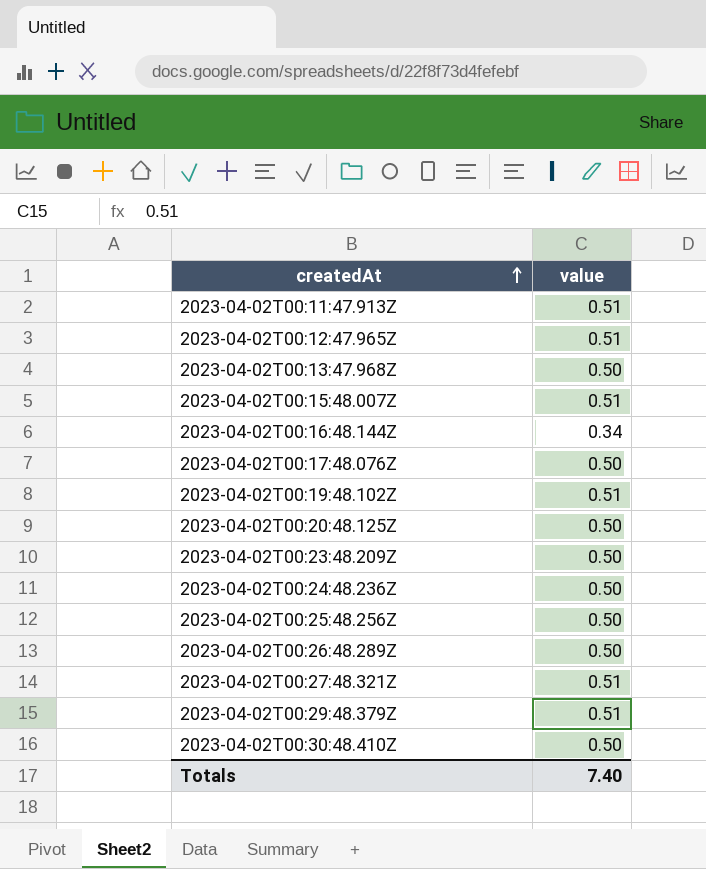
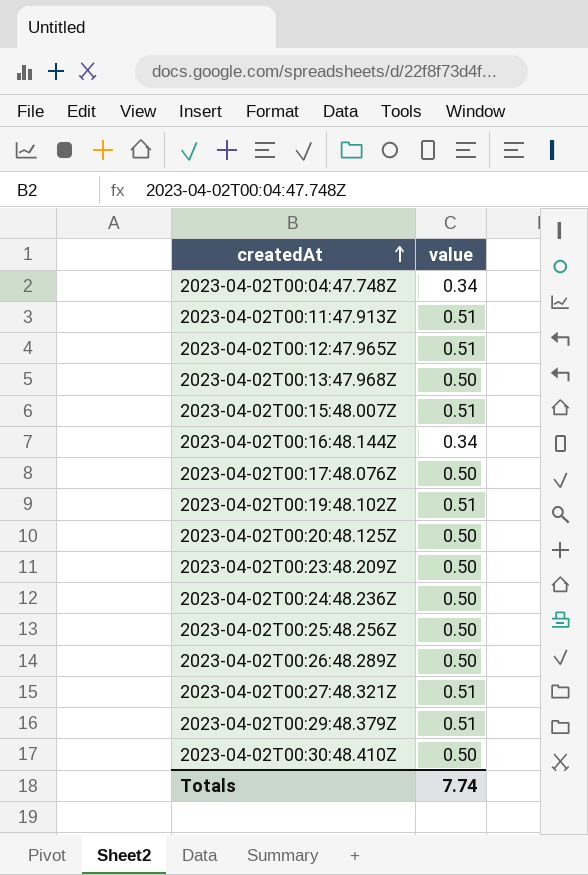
row 2023-04-02T00:04:47.748Z: none -> 0.34
Totals | value: 7.40 -> 7.74

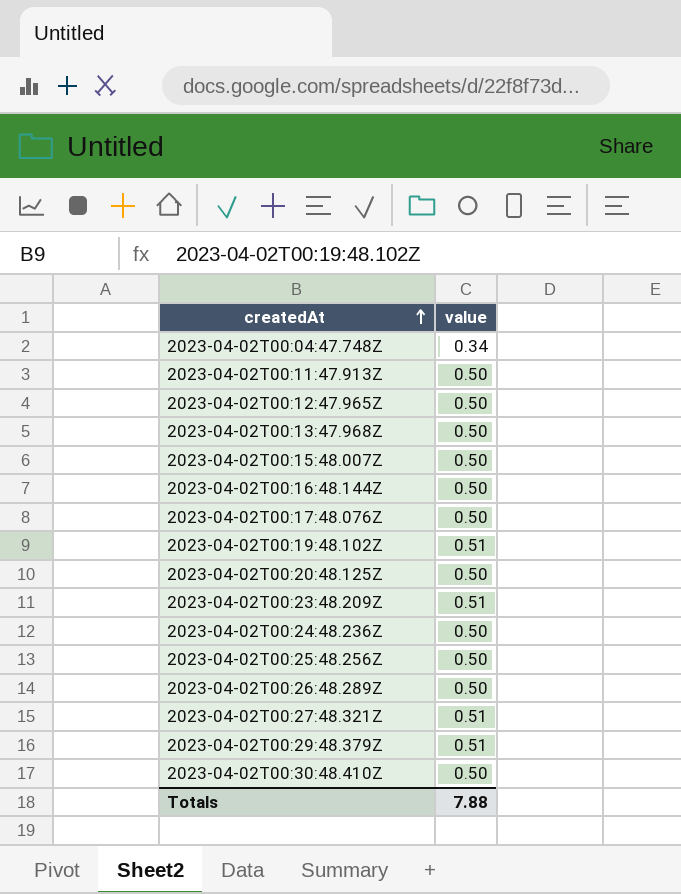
2023-04-02T00:11:47.913Z | value: 0.51 -> 0.50
2023-04-02T00:12:47.965Z | value: 0.51 -> 0.50
2023-04-02T00:15:48.007Z | value: 0.51 -> 0.50
2023-04-02T00:16:48.144Z | value: 0.34 -> 0.50
2023-04-02T00:23:48.209Z | value: 0.50 -> 0.51
Totals | value: 7.74 -> 7.88

